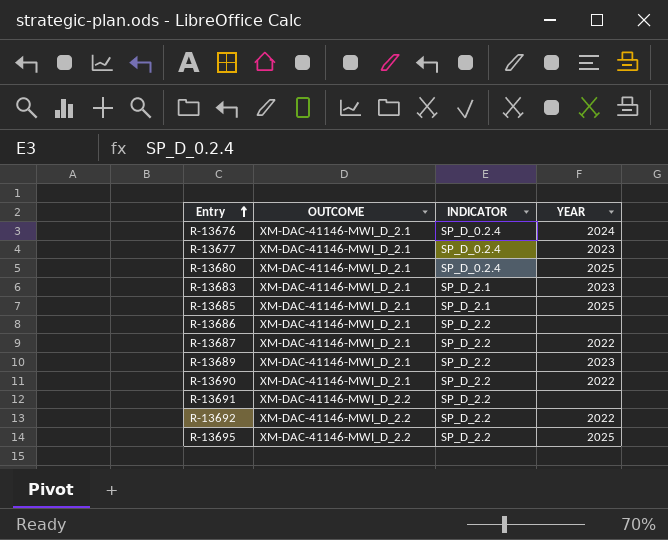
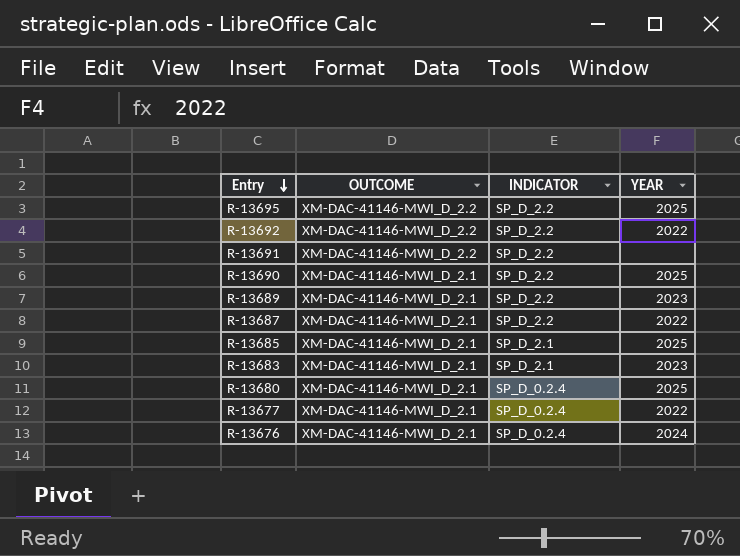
row order: Entry ascending -> Entry descending
row R-13686: XM-DAC-41146-MWI_D_2.1 | SP_D_2.2 | none -> none
R-13690 | YEAR: 2022 -> 2025
R-13677 | YEAR: 2023 -> 2022

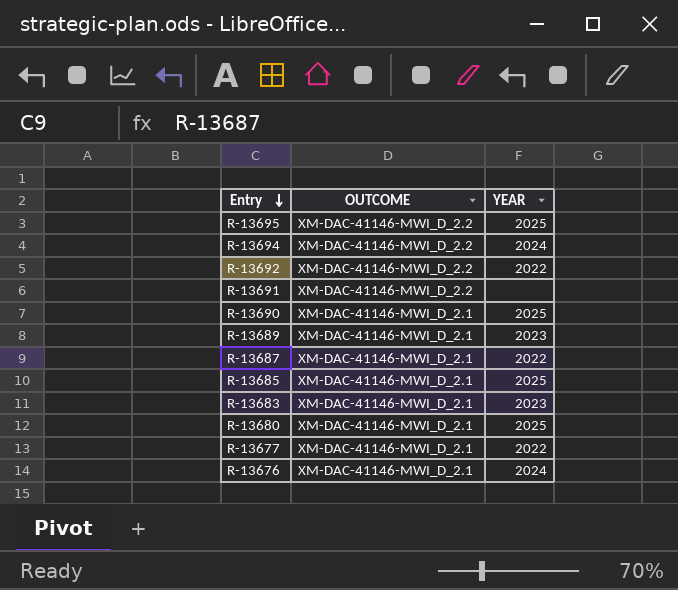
column INDICATOR | position: 3 -> none
row R-13694: none -> XM-DAC-41146-MWI_D_2.2 | 2024

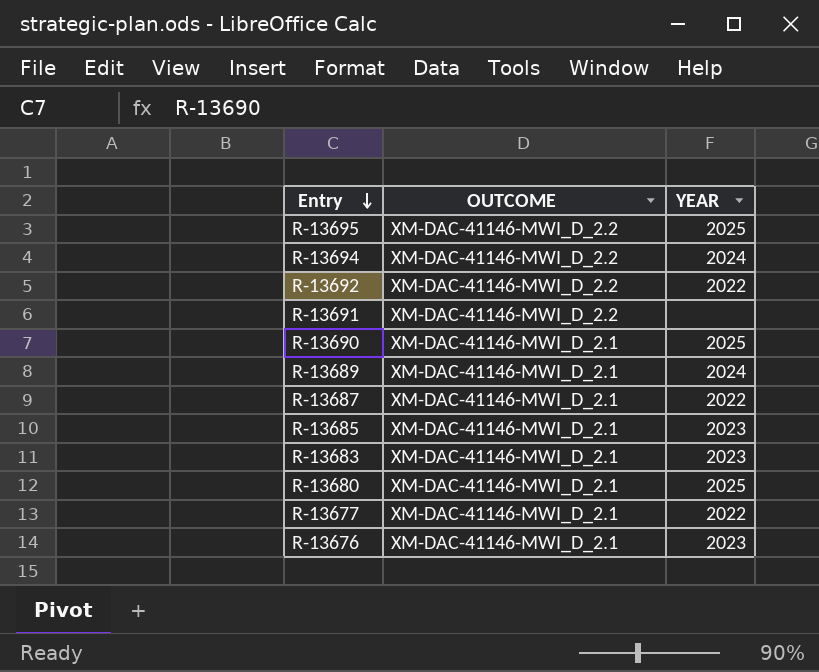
R-13689 | YEAR: 2023 -> 2024
R-13685 | YEAR: 2025 -> 2023
R-13676 | YEAR: 2024 -> 2023

